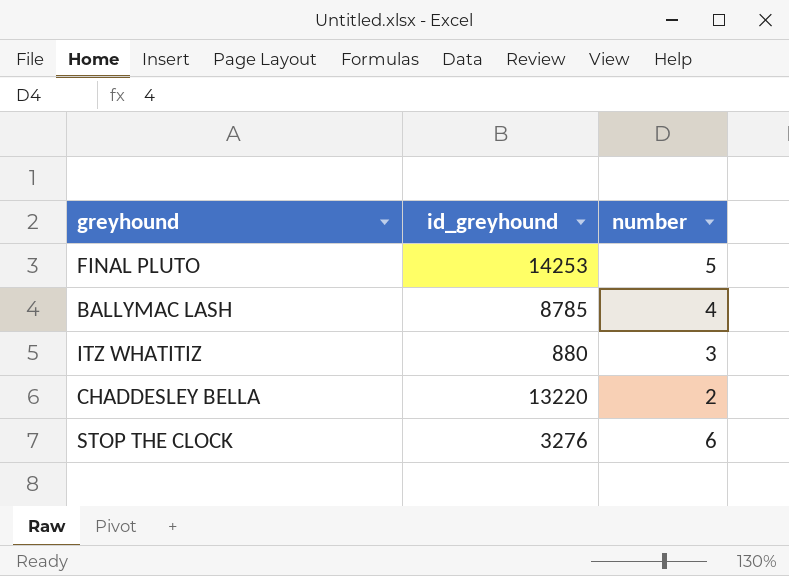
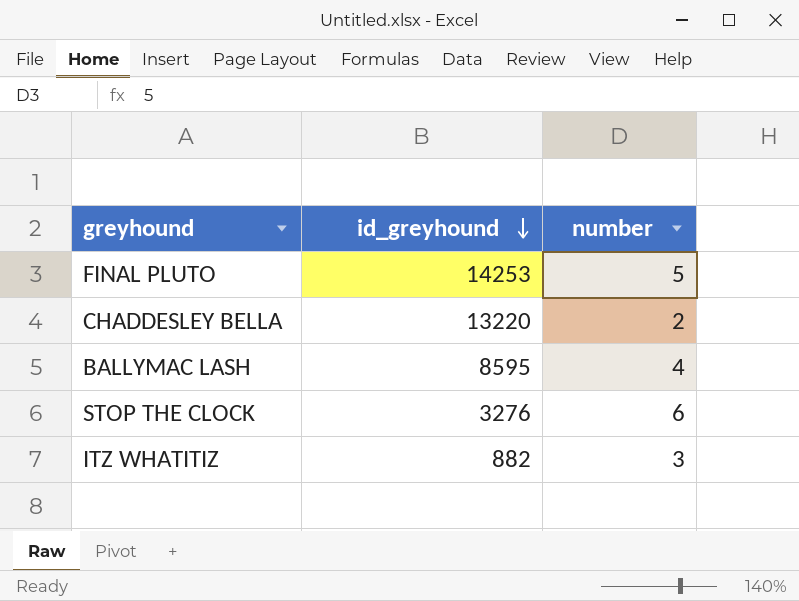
row order: none -> id_greyhound descending
BALLYMAC LASH | id_greyhound: 8785 -> 8595
ITZ WHATITIZ | id_greyhound: 880 -> 882

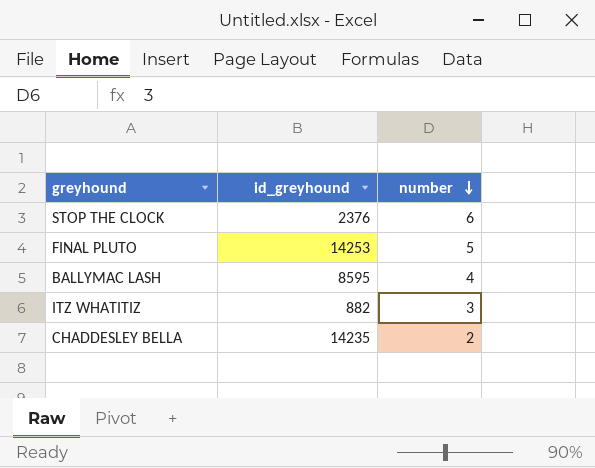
row order: id_greyhound descending -> number descending
STOP THE CLOCK | id_greyhound: 3276 -> 2376
CHADDESLEY BELLA | id_greyhound: 13220 -> 14235

